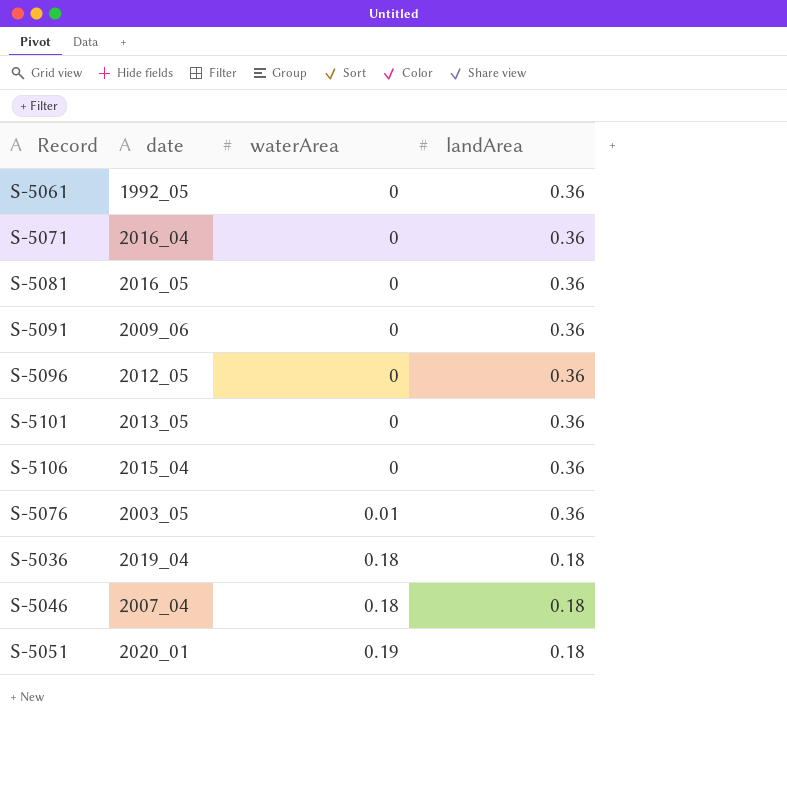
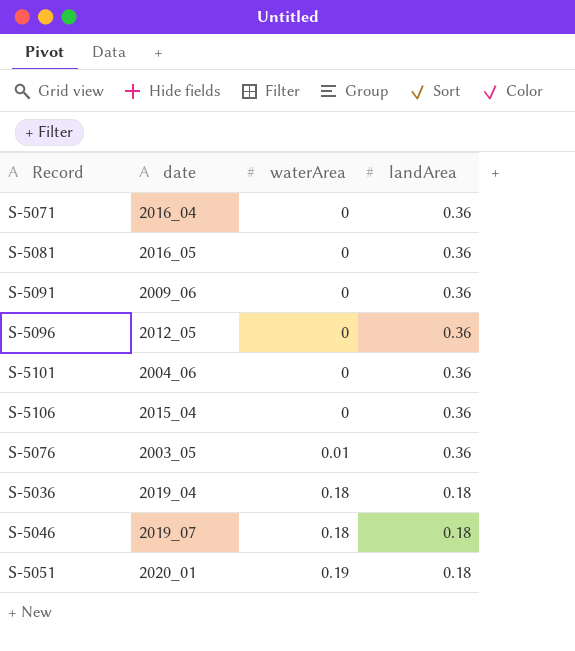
row S-5061: 1992_05 | 0 | 0.36 -> none
S-5101 | date: 2013_05 -> 2004_06
S-5046 | date: 2007_04 -> 2019_07

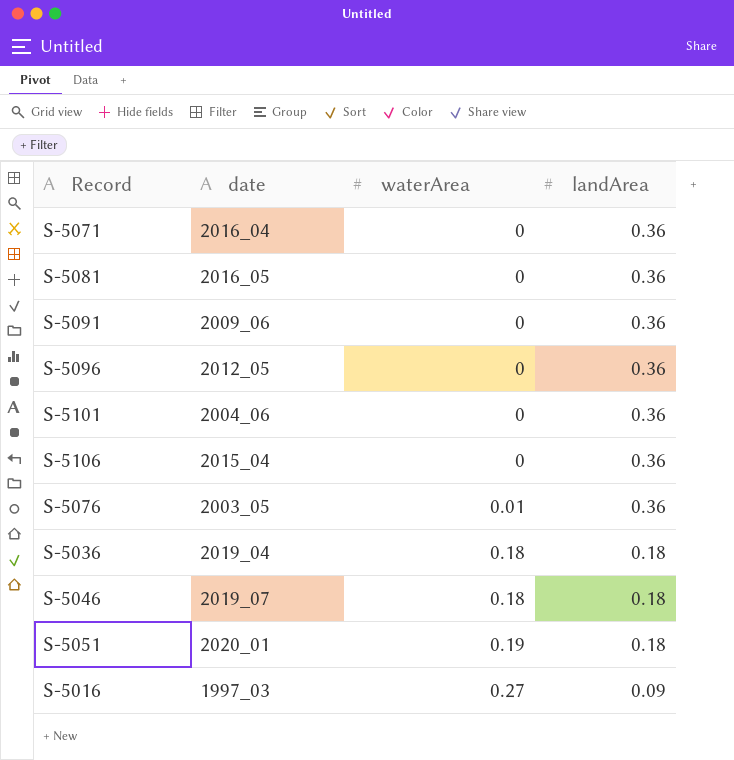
row S-5016: none -> 1997_03 | 0.27 | 0.09

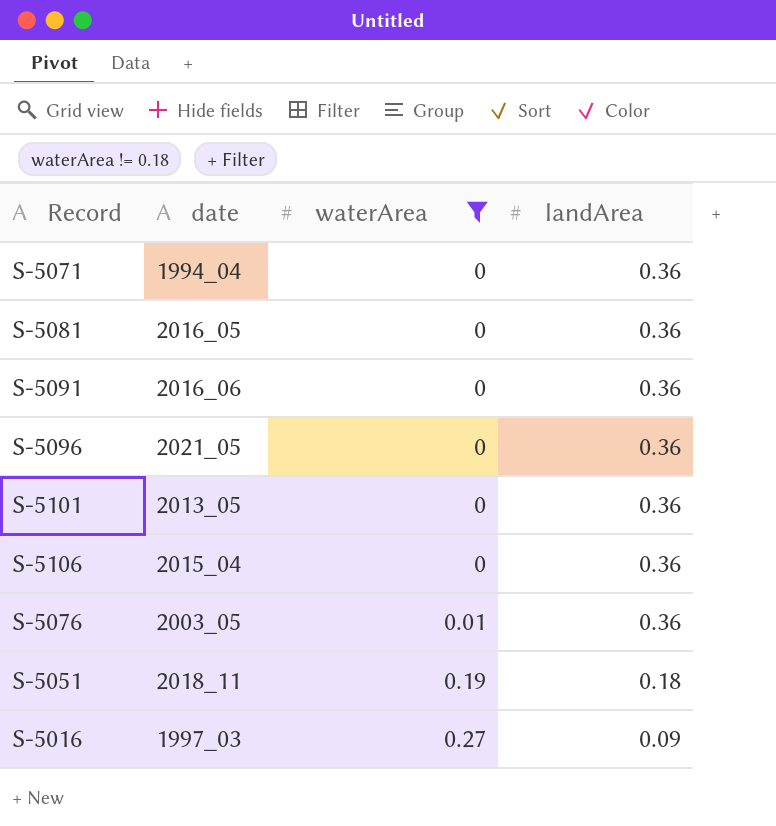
filter: none -> waterArea != 0.18
S-5071 | date: 2016_04 -> 1994_04
S-5091 | date: 2009_06 -> 2016_06
S-5096 | date: 2012_05 -> 2021_05
S-5101 | date: 2004_06 -> 2013_05
S-5051 | date: 2020_01 -> 2018_11

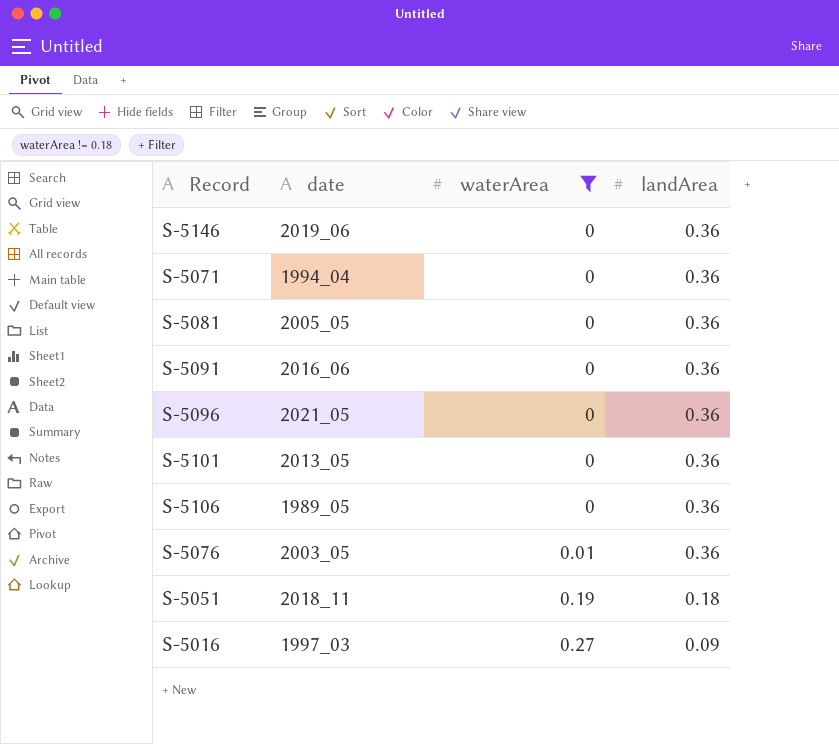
row S-5146: none -> 2019_06 | 0 | 0.36
S-5081 | date: 2016_05 -> 2005_05
S-5106 | date: 2015_04 -> 1989_05

